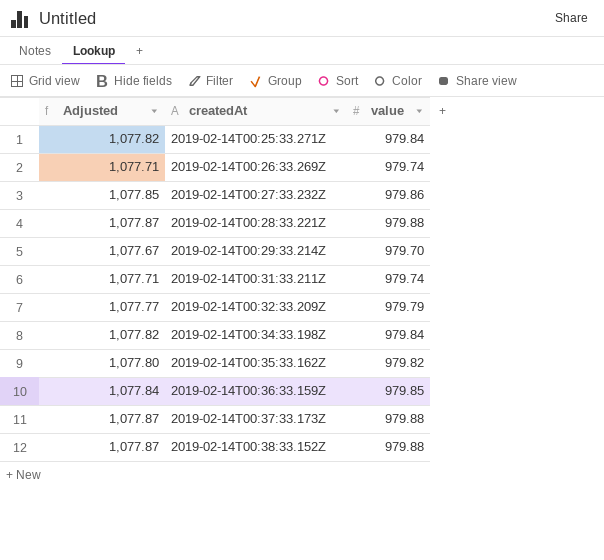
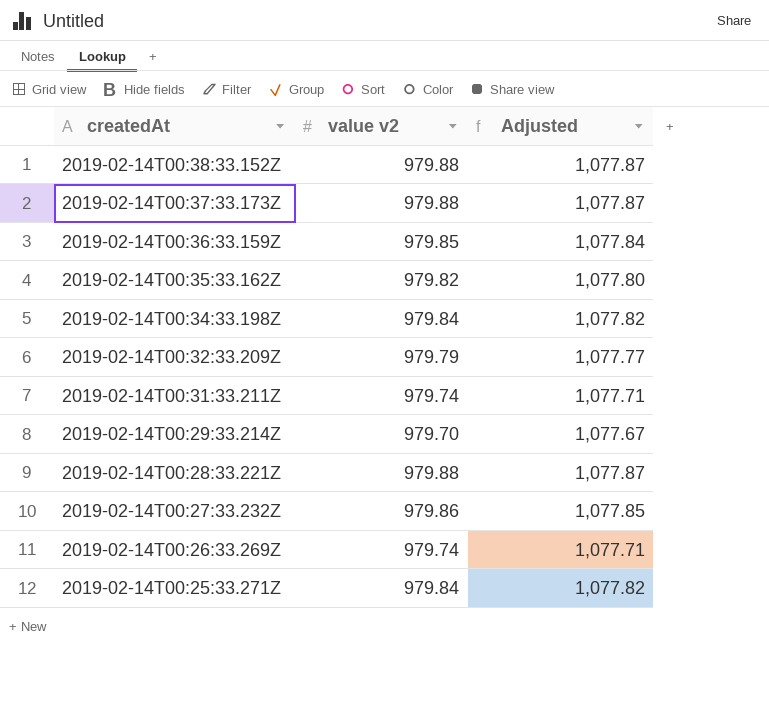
row order: createdAt ascending -> createdAt descending
column name: value -> value v2
column Adjusted | position: 1 -> 3

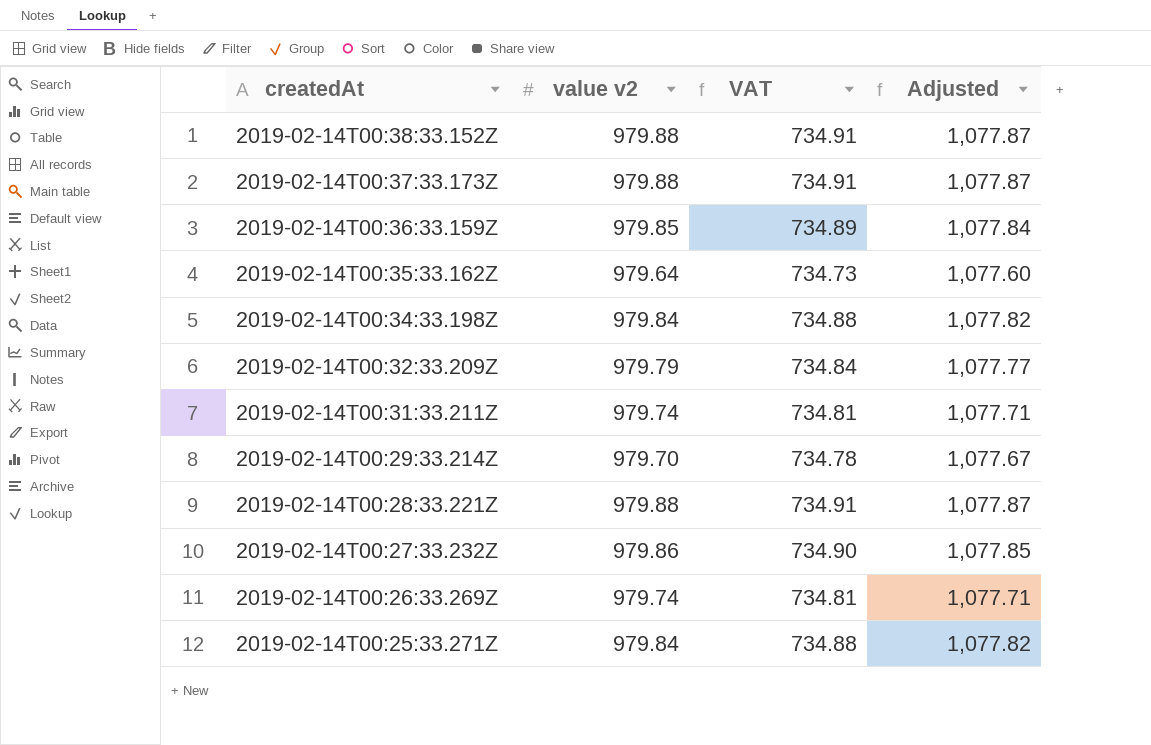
column VAT | formula: none -> [value v2] * 0.75
2019-02-14T00:35:33.162Z | value v2: 979.82 -> 979.64
2019-02-14T00:35:33.162Z | Adjusted: 1,077.80 -> 1,077.60

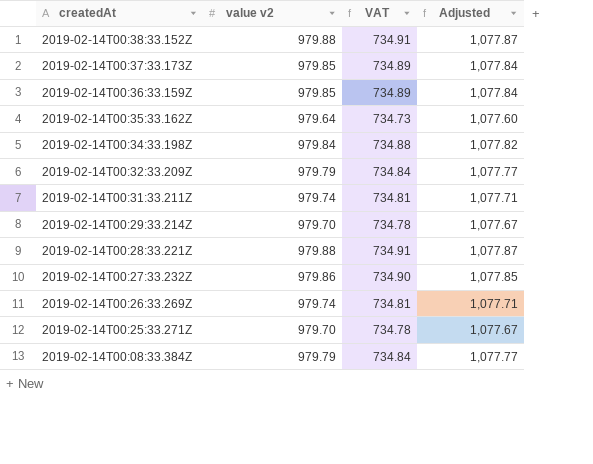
2019-02-14T00:37:33.173Z | value v2: 979.88 -> 979.85
2019-02-14T00:37:33.173Z | VAT: 734.91 -> 734.89
2019-02-14T00:37:33.173Z | Adjusted: 1,077.87 -> 1,077.84
2019-02-14T00:25:33.271Z | value v2: 979.84 -> 979.70
2019-02-14T00:25:33.271Z | VAT: 734.88 -> 734.78
2019-02-14T00:25:33.271Z | Adjusted: 1,077.82 -> 1,077.67
row 2019-02-14T00:08:33.384Z: none -> 979.79 | 734.84 | 1,077.77

